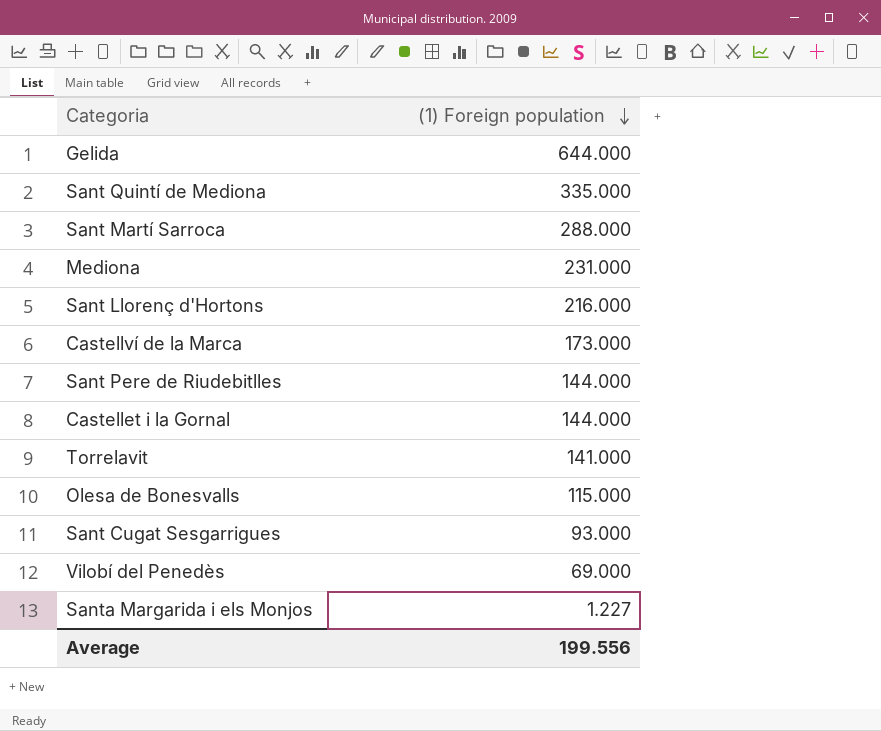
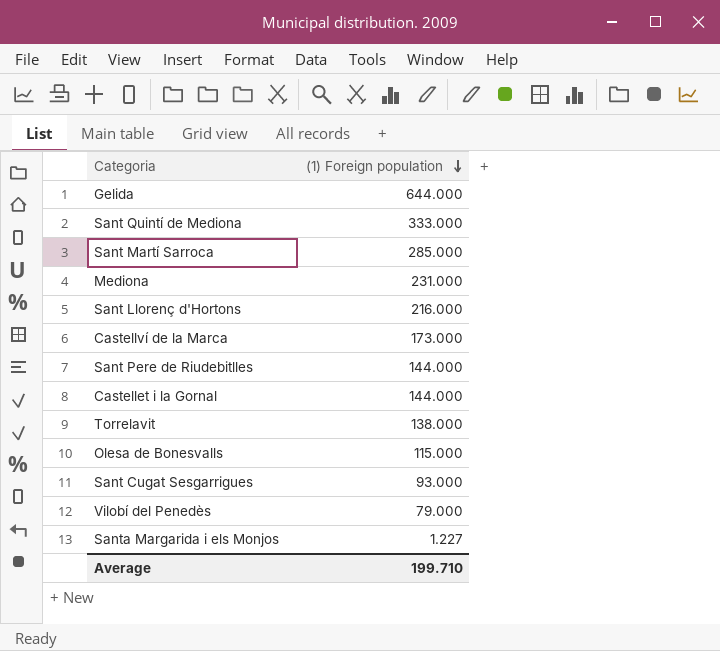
Sant Quintí de Mediona | (1) Foreign population: 335.000 -> 333.000
Sant Martí Sarroca | (1) Foreign population: 288.000 -> 285.000
Torrelavit | (1) Foreign population: 141.000 -> 138.000
Vilobí del Penedès | (1) Foreign population: 69.000 -> 79.000
Average | (1) Foreign population: 199.556 -> 199.710

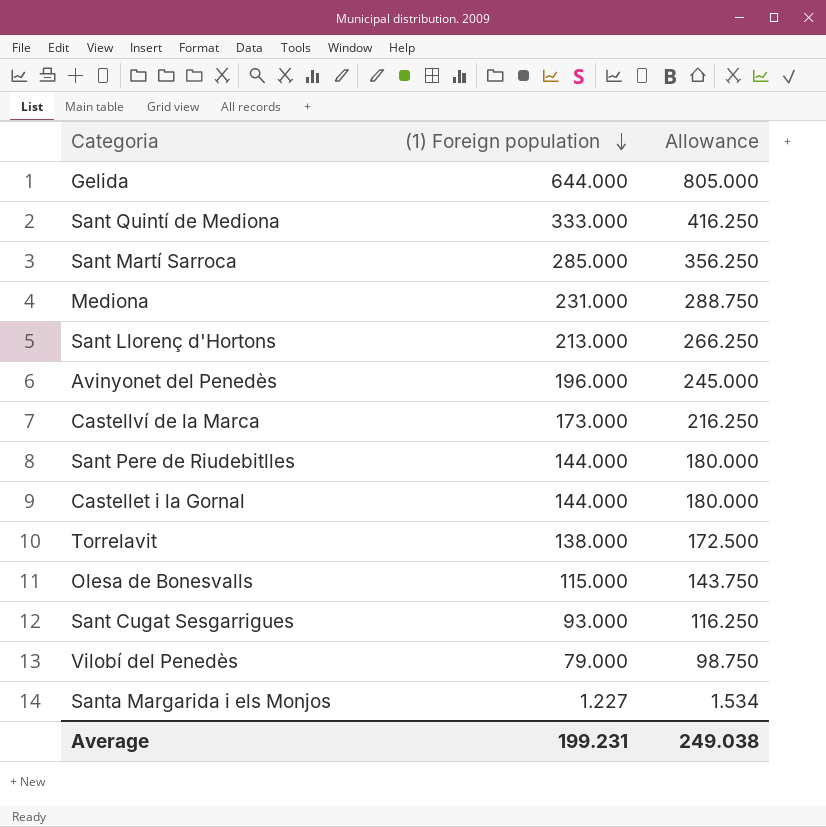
column Allowance | formula: none -> [(1) Foreign population] * 1.25
Sant Llorenç d'Hortons | (1) Foreign population: 216.000 -> 213.000
row Avinyonet del Penedès: none -> 196.000 | 245.000
Average | (1) Foreign population: 199.710 -> 199.231

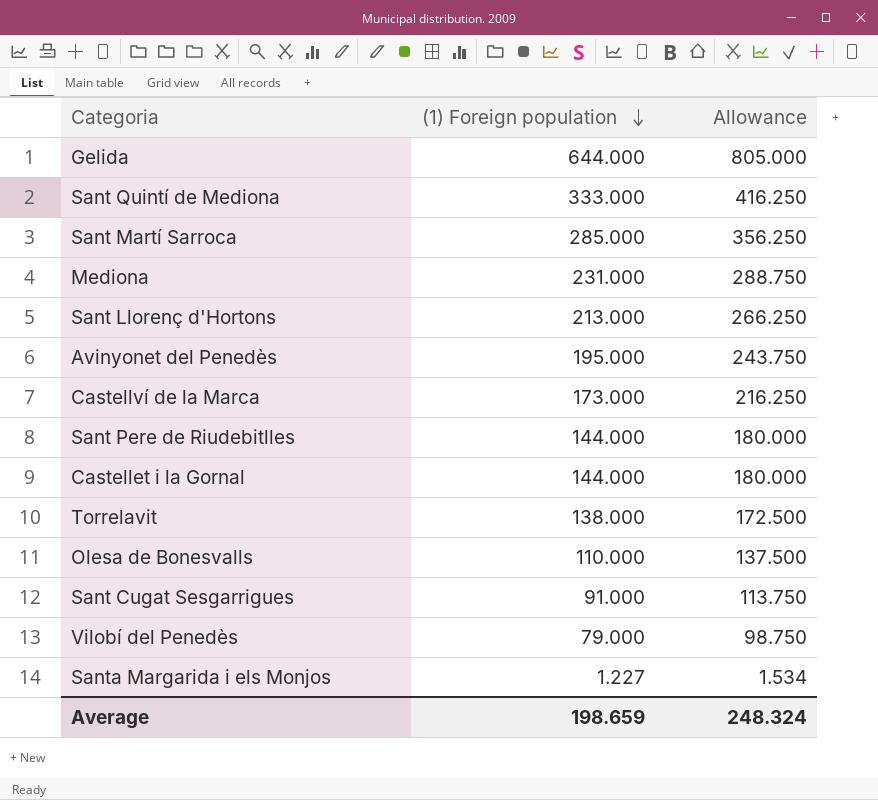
Avinyonet del Penedès | (1) Foreign population: 196.000 -> 195.000
Avinyonet del Penedès | Allowance: 245.000 -> 243.750
Olesa de Bonesvalls | (1) Foreign population: 115.000 -> 110.000
Olesa de Bonesvalls | Allowance: 143.750 -> 137.500
Sant Cugat Sesgarrigues | (1) Foreign population: 93.000 -> 91.000
Sant Cugat Sesgarrigues | Allowance: 116.250 -> 113.750
Average | (1) Foreign population: 199.231 -> 198.659
Average | Allowance: 249.038 -> 248.324

